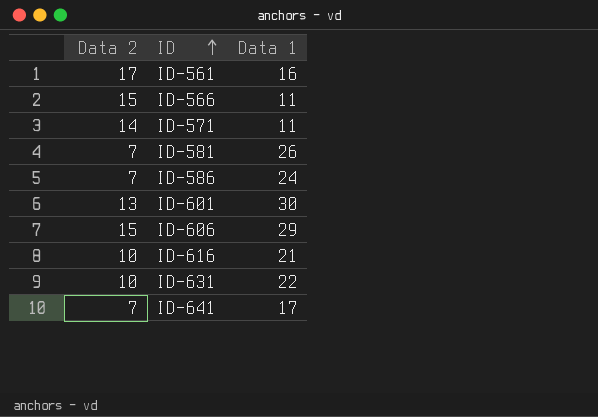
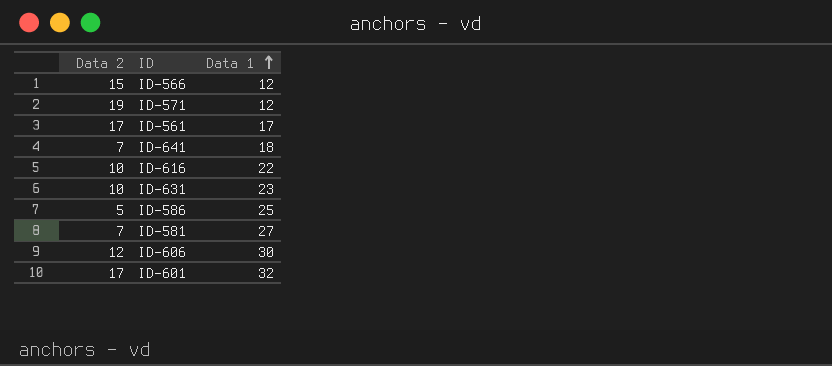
row order: ID ascending -> Data 1 ascending
ID-566 | Data 1: 11 -> 12
ID-571 | Data 2: 14 -> 19
ID-571 | Data 1: 11 -> 12
ID-561 | Data 1: 16 -> 17
ID-641 | Data 1: 17 -> 18
ID-616 | Data 1: 21 -> 22
ID-631 | Data 1: 22 -> 23
ID-586 | Data 2: 7 -> 5
ID-586 | Data 1: 24 -> 25
ID-581 | Data 1: 26 -> 27
ID-606 | Data 2: 15 -> 12
ID-606 | Data 1: 29 -> 30
ID-601 | Data 2: 13 -> 17
ID-601 | Data 1: 30 -> 32

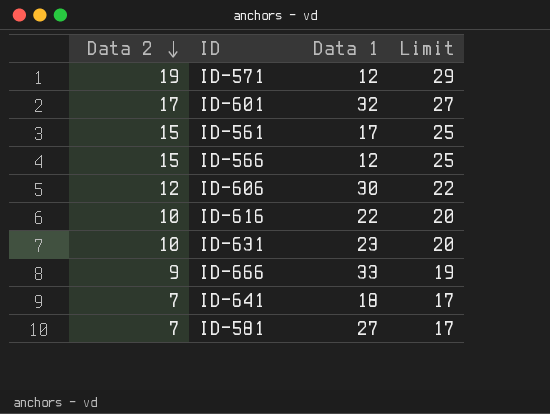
row order: Data 1 ascending -> Data 2 descending
column Limit | formula: none -> [Data 2] + 10
row ID-586: 5 | 25 -> none
ID-561 | Data 2: 17 -> 15
row ID-666: none -> 9 | 33 | 19

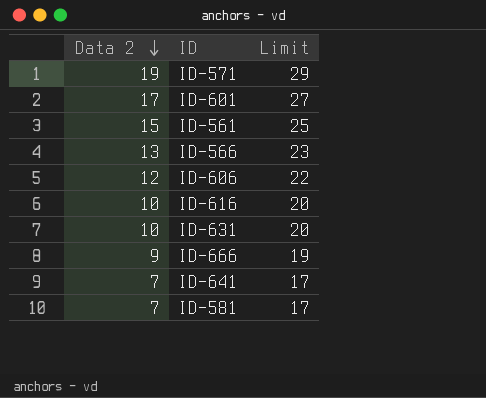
column Data 1 | position: 3 -> none
ID-566 | Data 2: 15 -> 13
ID-566 | Limit: 25 -> 23

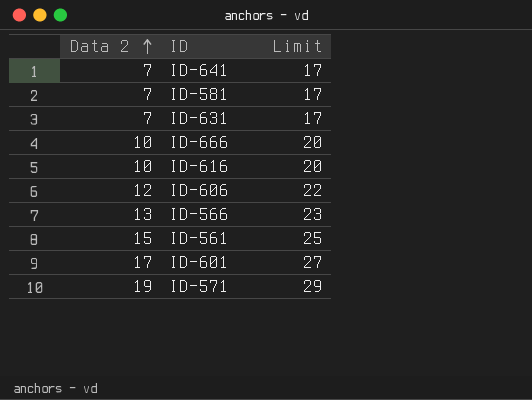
row order: Data 2 descending -> Data 2 ascending
ID-631 | Data 2: 10 -> 7
ID-631 | Limit: 20 -> 17
ID-666 | Data 2: 9 -> 10
ID-666 | Limit: 19 -> 20

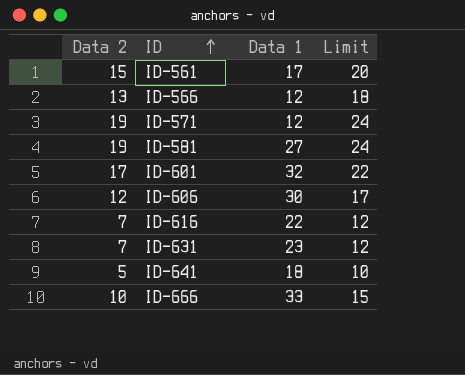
row order: Data 2 ascending -> ID ascending
column Data 1 | position: none -> 3
column Limit | formula: [Data 2] + 10 -> [Data 2] + 5
ID-581 | Data 2: 7 -> 19
ID-616 | Data 2: 10 -> 7
ID-641 | Data 2: 7 -> 5

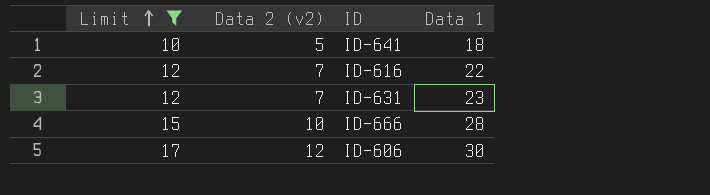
filter: none -> Limit <= 17
row order: ID ascending -> Limit ascending
column Limit | position: 4 -> 1
column name: Data 2 -> Data 2 (v2)
ID-666 | Data 1: 33 -> 28

